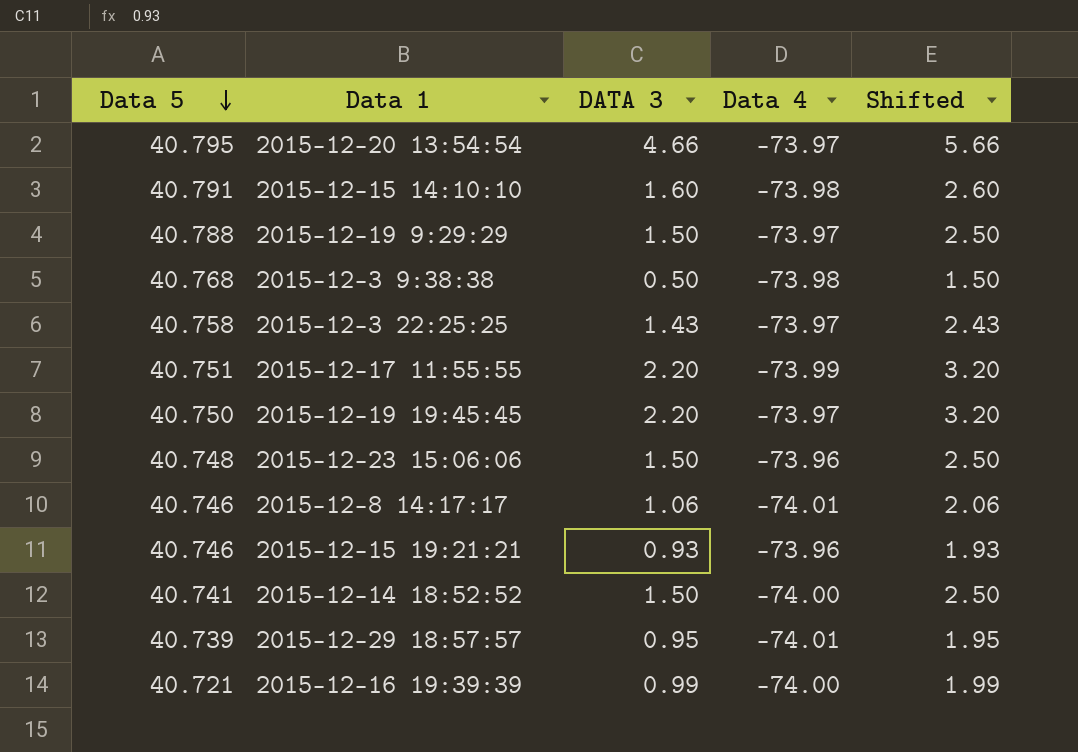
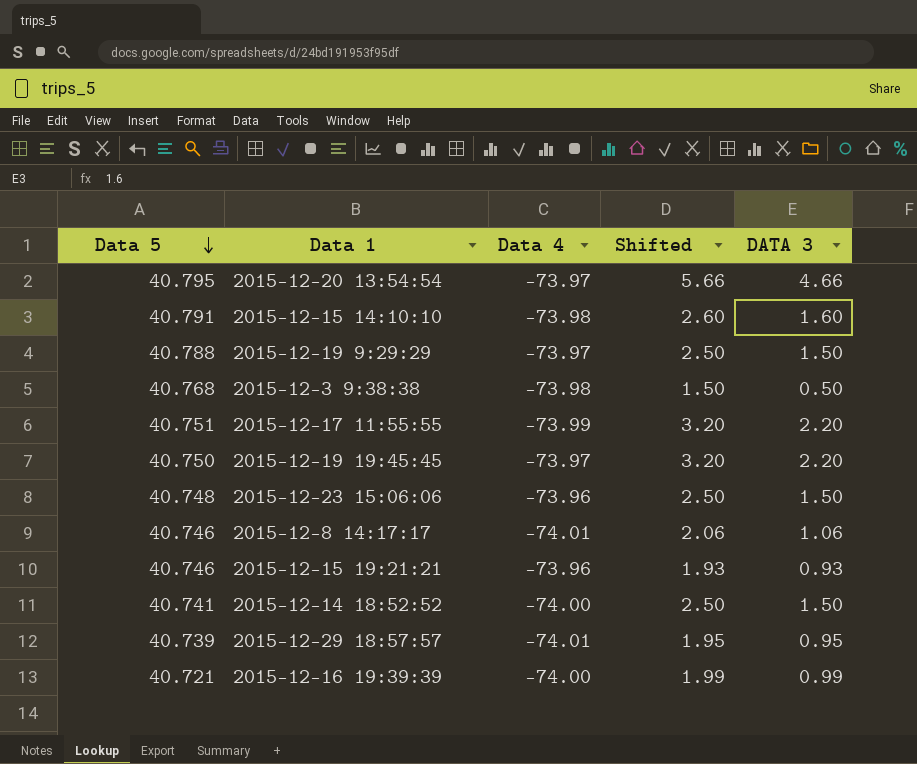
column DATA 3 | position: 3 -> 5
row 2015-12-3 22:25:25: 40.758 | 1.43 | -73.97 | 2.43 -> none

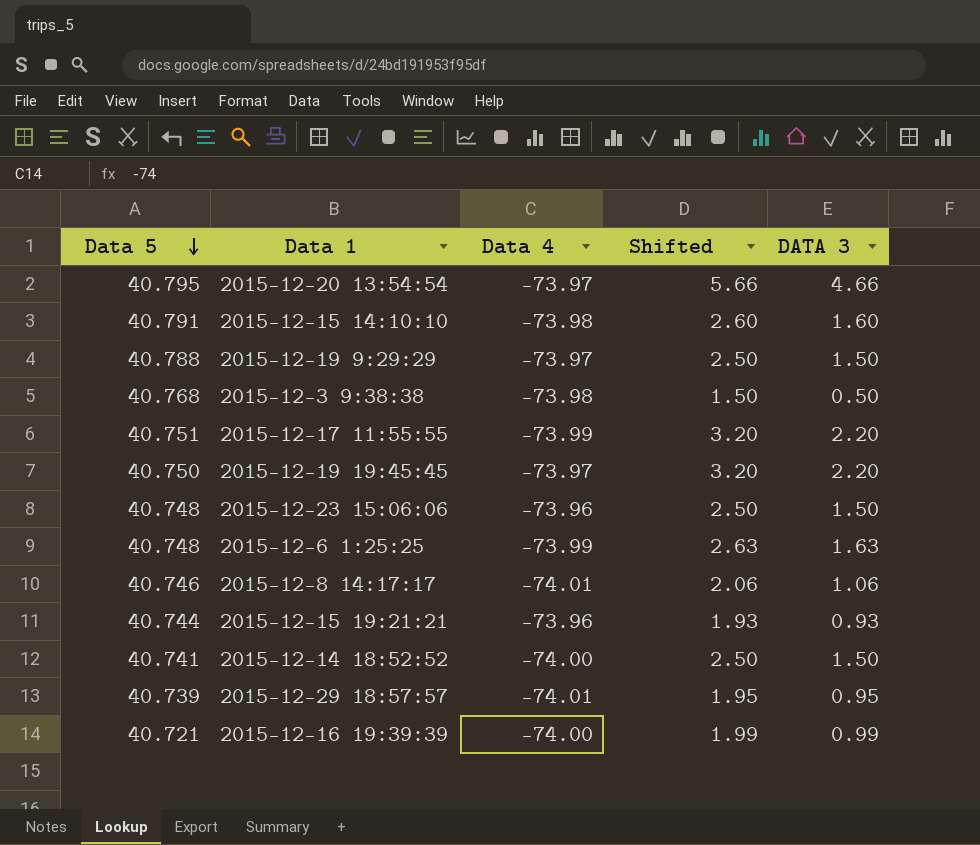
row 2015-12-6 1:25:25: none -> 40.748 | -73.99 | 2.63 | 1.63
2015-12-15 19:21:21 | Data 5: 40.746 -> 40.744

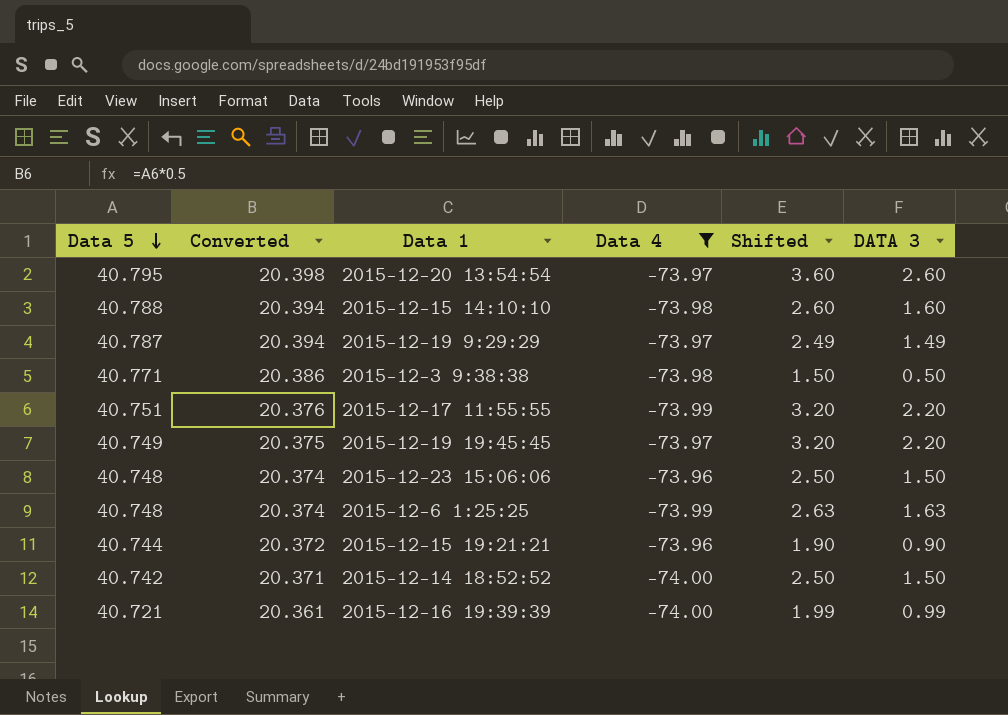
filter: none -> Data 4 != -74.01
column Converted | formula: none -> [Data 5] * 0.5
2015-12-20 13:54:54 | Shifted: 5.66 -> 3.60
2015-12-20 13:54:54 | DATA 3: 4.66 -> 2.60
2015-12-15 14:10:10 | Data 5: 40.791 -> 40.788
2015-12-19 9:29:29 | Data 5: 40.788 -> 40.787
2015-12-19 9:29:29 | Shifted: 2.50 -> 2.49
2015-12-19 9:29:29 | DATA 3: 1.50 -> 1.49
2015-12-3 9:38:38 | Data 5: 40.768 -> 40.771
2015-12-19 19:45:45 | Data 5: 40.750 -> 40.749
2015-12-15 19:21:21 | Shifted: 1.93 -> 1.90
2015-12-15 19:21:21 | DATA 3: 0.93 -> 0.90
2015-12-14 18:52:52 | Data 5: 40.741 -> 40.742

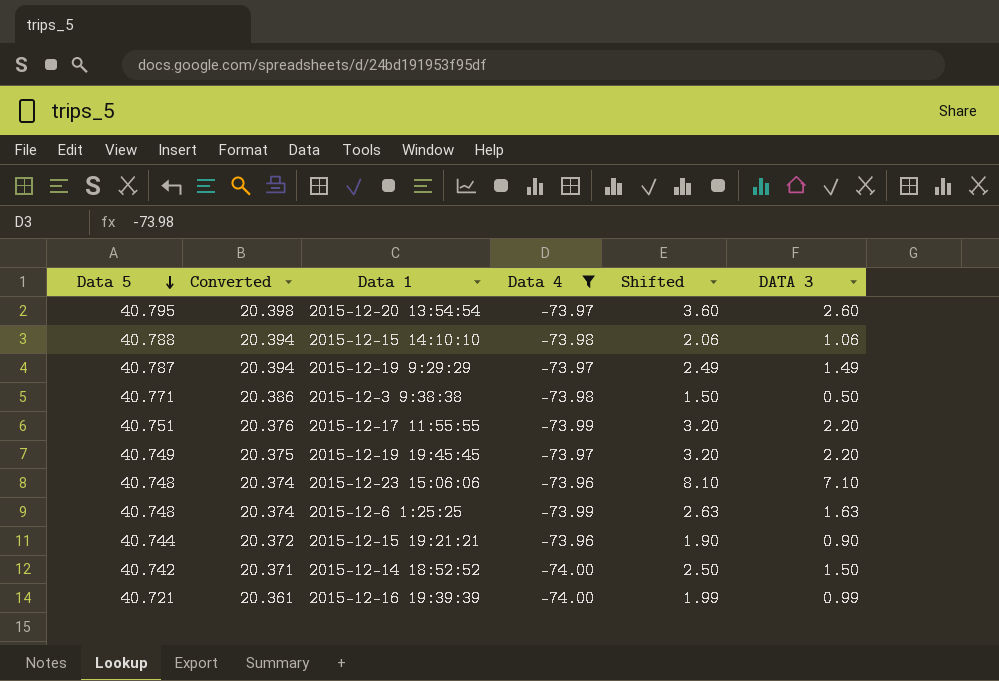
2015-12-15 14:10:10 | Shifted: 2.60 -> 2.06
2015-12-15 14:10:10 | DATA 3: 1.60 -> 1.06
2015-12-23 15:06:06 | Shifted: 2.50 -> 8.10
2015-12-23 15:06:06 | DATA 3: 1.50 -> 7.10

